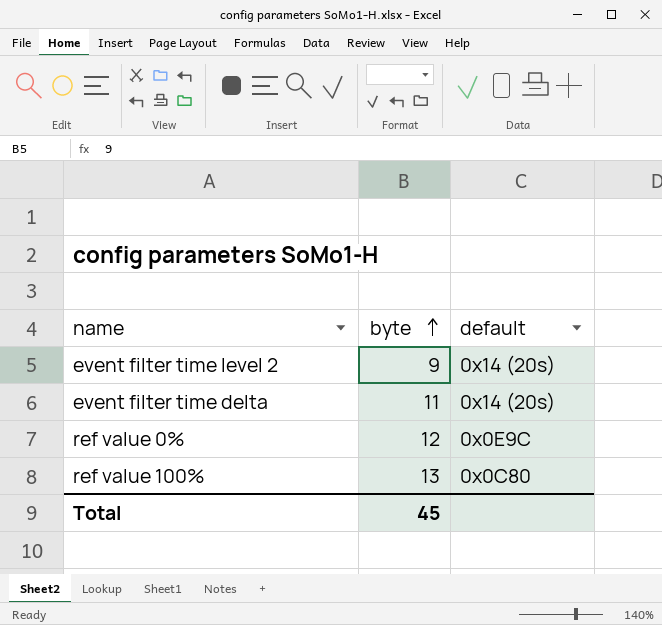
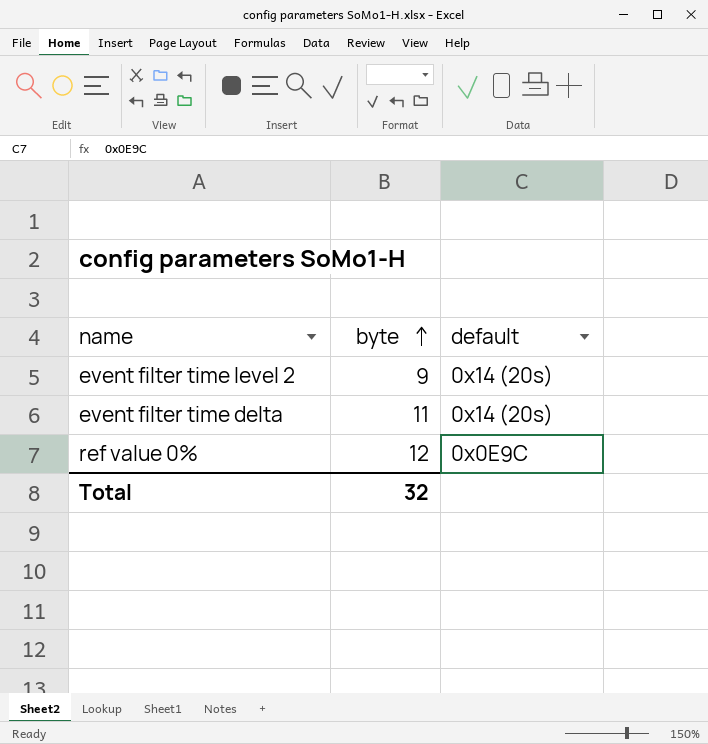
row ref value 100%: 13 | 0x0C80 -> none
Total | byte: 45 -> 32

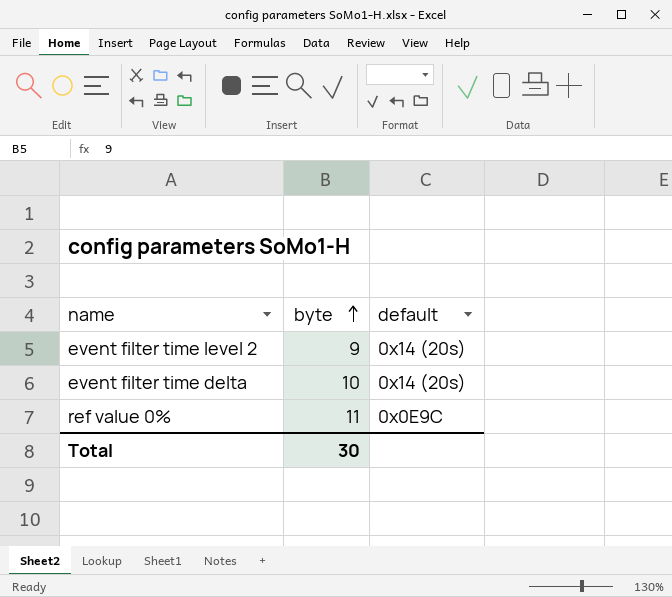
event filter time delta | byte: 11 -> 10
ref value 0% | byte: 12 -> 11
Total | byte: 32 -> 30

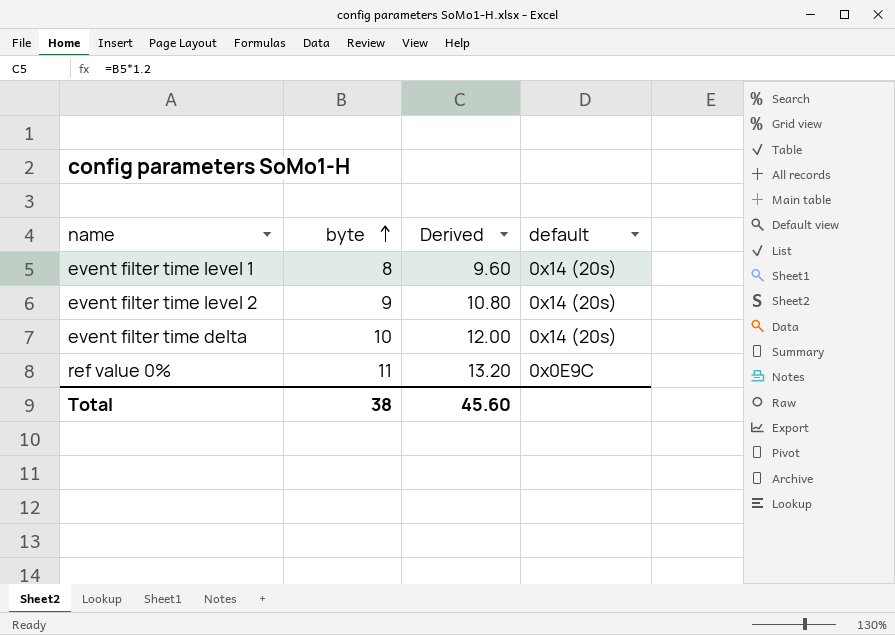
column Derived | formula: none -> [byte] * 1.2
row event filter time level 1: none -> 8 | 9.60 | 0x14 (20s)
Total | byte: 30 -> 38

